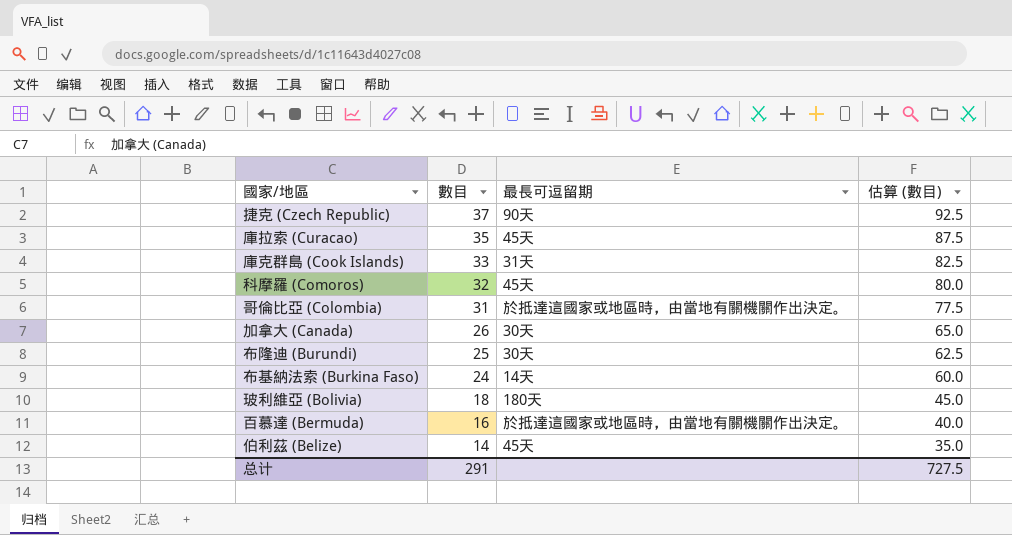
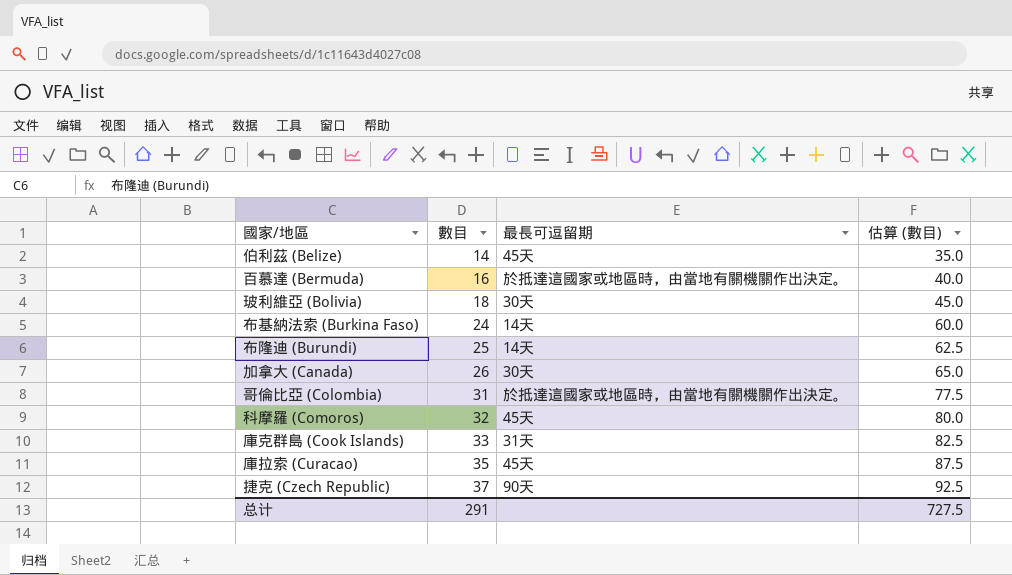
row order: 數目 descending -> 數目 ascending
玻利維亞 (Bolivia) | 最長可逗留期: 180天 -> 30天
布隆迪 (Burundi) | 最長可逗留期: 30天 -> 14天

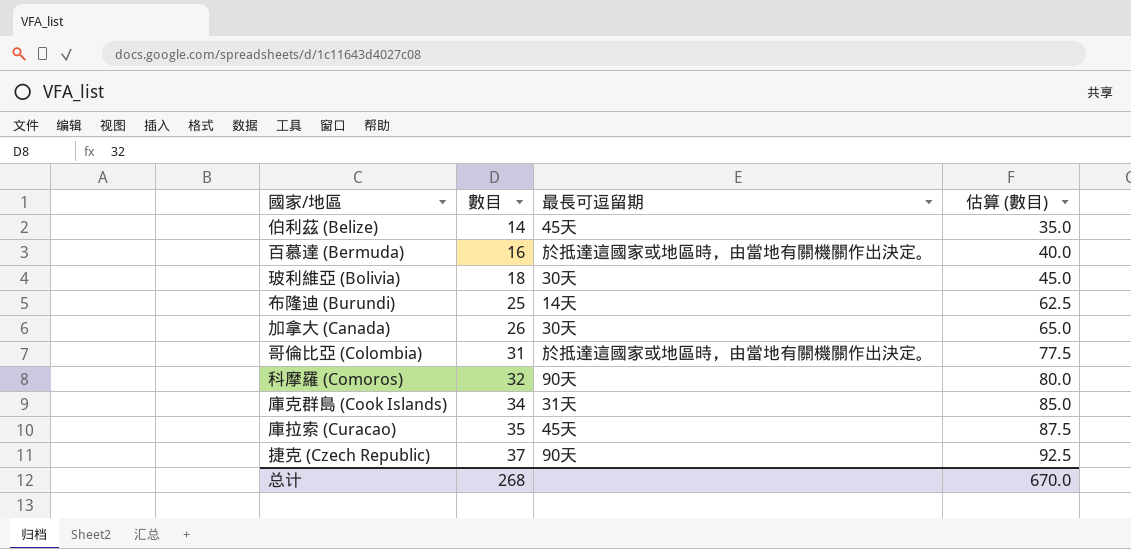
row 布基納法索 (Burkina Faso): 24 | 14天 | 60.0 -> none
科摩羅 (Comoros) | 最長可逗留期: 45天 -> 90天
庫克群島 (Cook Islands) | 數目: 33 -> 34
庫克群島 (Cook Islands) | 估算 (數目): 82.5 -> 85.0
总计 | 數目: 291 -> 268
总计 | 估算 (數目): 727.5 -> 670.0

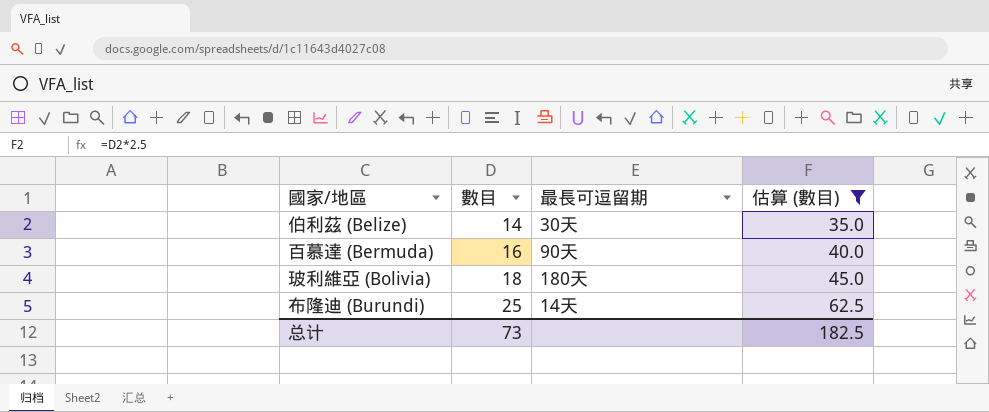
filter: none -> 估算 (數目) <= 62.5
伯利茲 (Belize) | 最長可逗留期: 45天 -> 30天
百慕達 (Bermuda) | 最長可逗留期: 於抵達這國家或地區時，由當地有關機關作出決定。 -> 90天
玻利維亞 (Bolivia) | 最長可逗留期: 30天 -> 180天
总计 | 數目: 268 -> 73
总计 | 估算 (數目): 670.0 -> 182.5

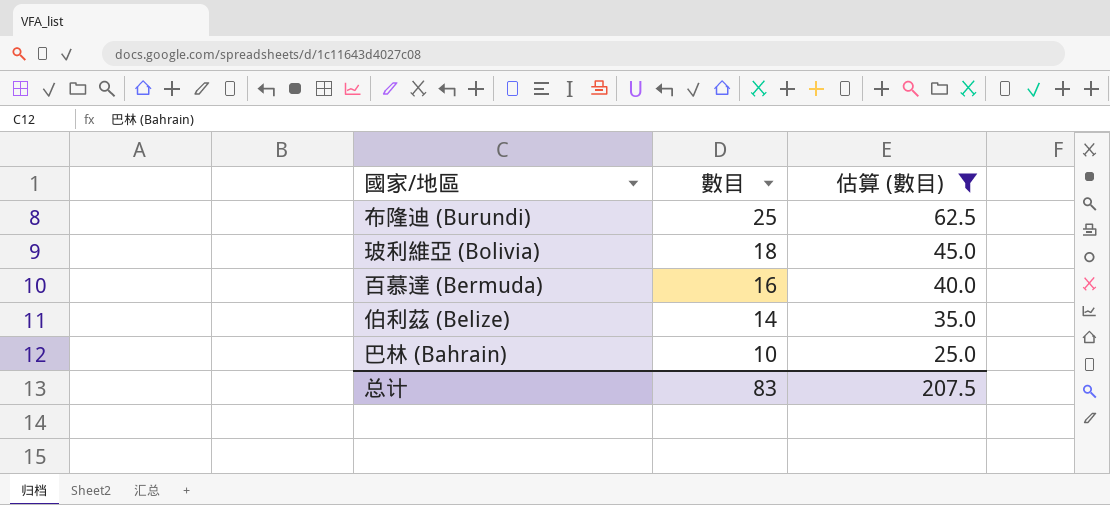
row order: 數目 ascending -> 數目 descending
column 最長可逗留期 | position: 3 -> none
row 巴林 (Bahrain): none -> 10 | 25.0
总计 | 數目: 73 -> 83
总计 | 估算 (數目): 182.5 -> 207.5

